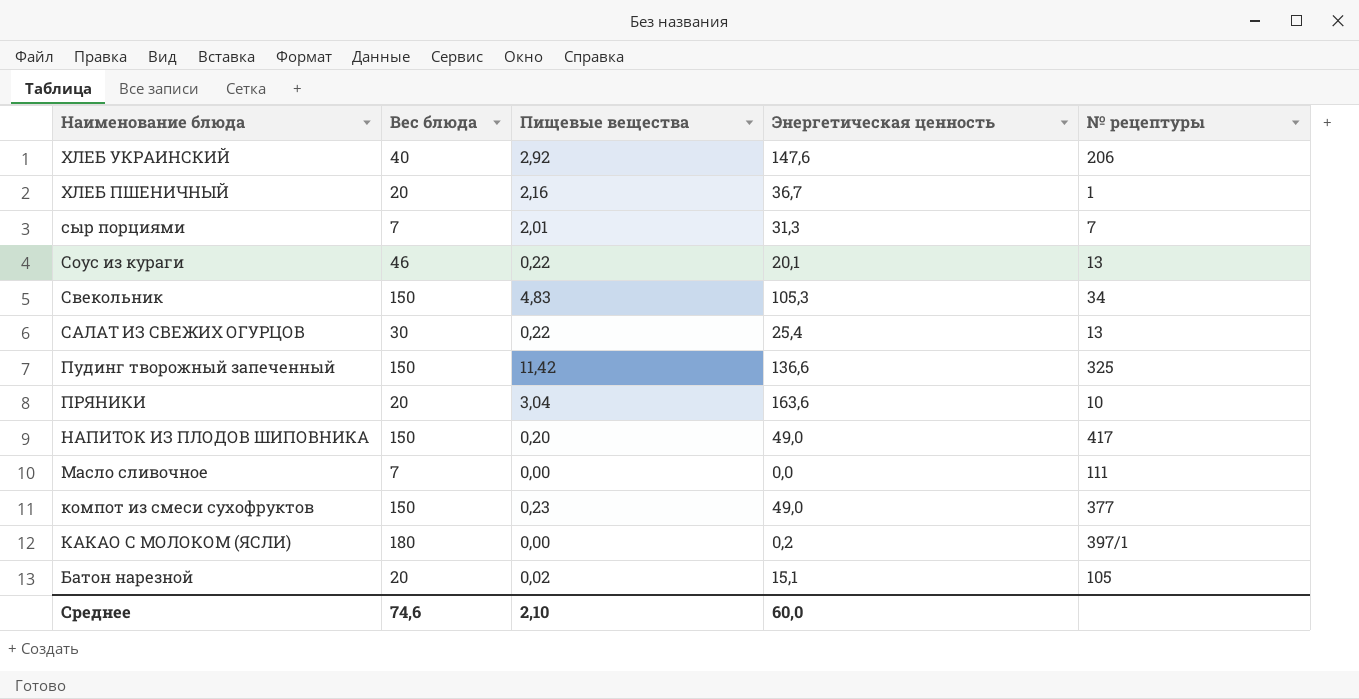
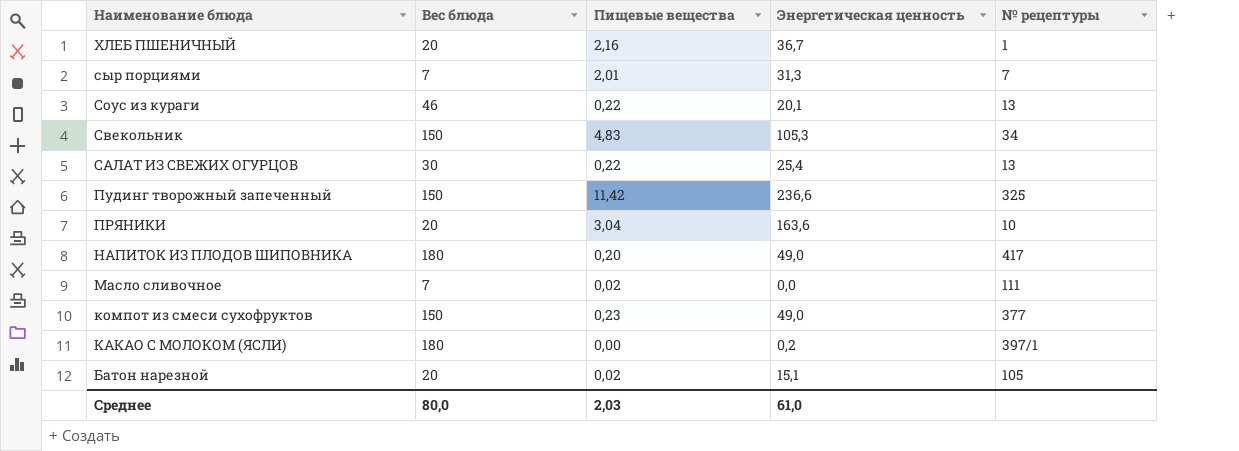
row ХЛЕБ УКРАИНСКИЙ: 40 | 2,92 | 147,6 | 206 -> none
Пудинг творожный запеченный | Энергетическая ценность: 136,6 -> 236,6
НАПИТОК ИЗ ПЛОДОВ ШИПОВНИКА | Вес блюда: 150 -> 180
Масло сливочное | Пищевые вещества: 0,00 -> 0,02
Среднее | Вес блюда: 74,6 -> 80,0
Среднее | Пищевые вещества: 2,10 -> 2,03
Среднее | Энергетическая ценность: 60,0 -> 61,0

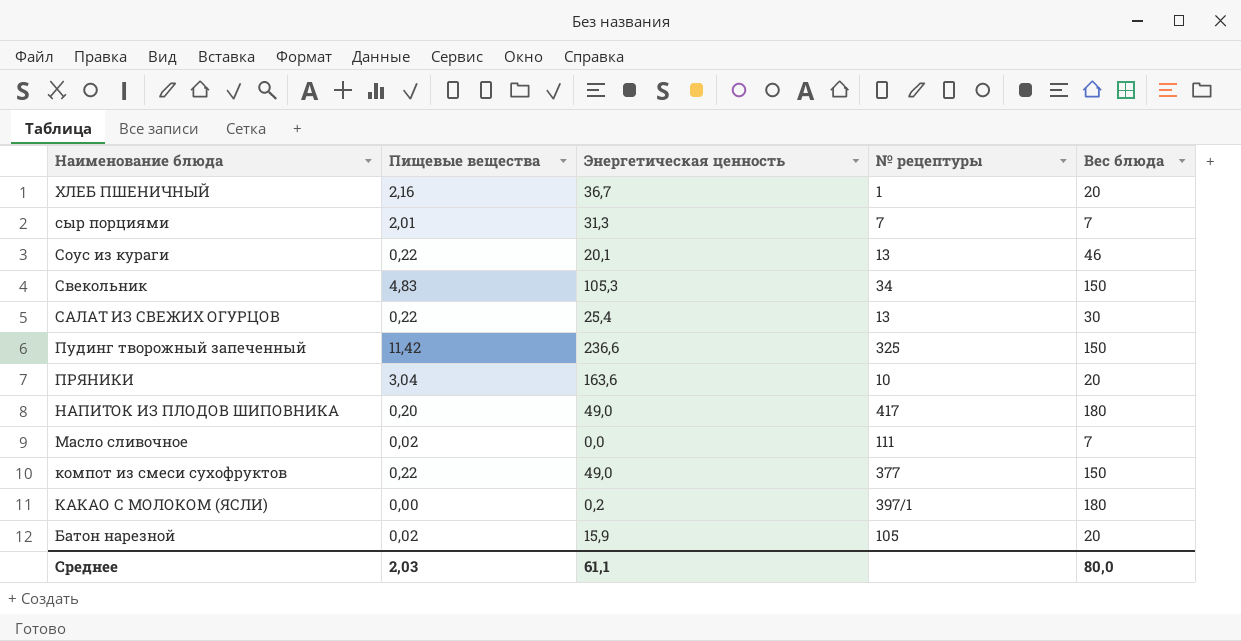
column Вес блюда | position: 2 -> 5
компот из смеси сухофруктов | Пищевые вещества: 0,23 -> 0,22
Батон нарезной | Энергетическая ценность: 15,1 -> 15,9
Среднее | Энергетическая ценность: 61,0 -> 61,1

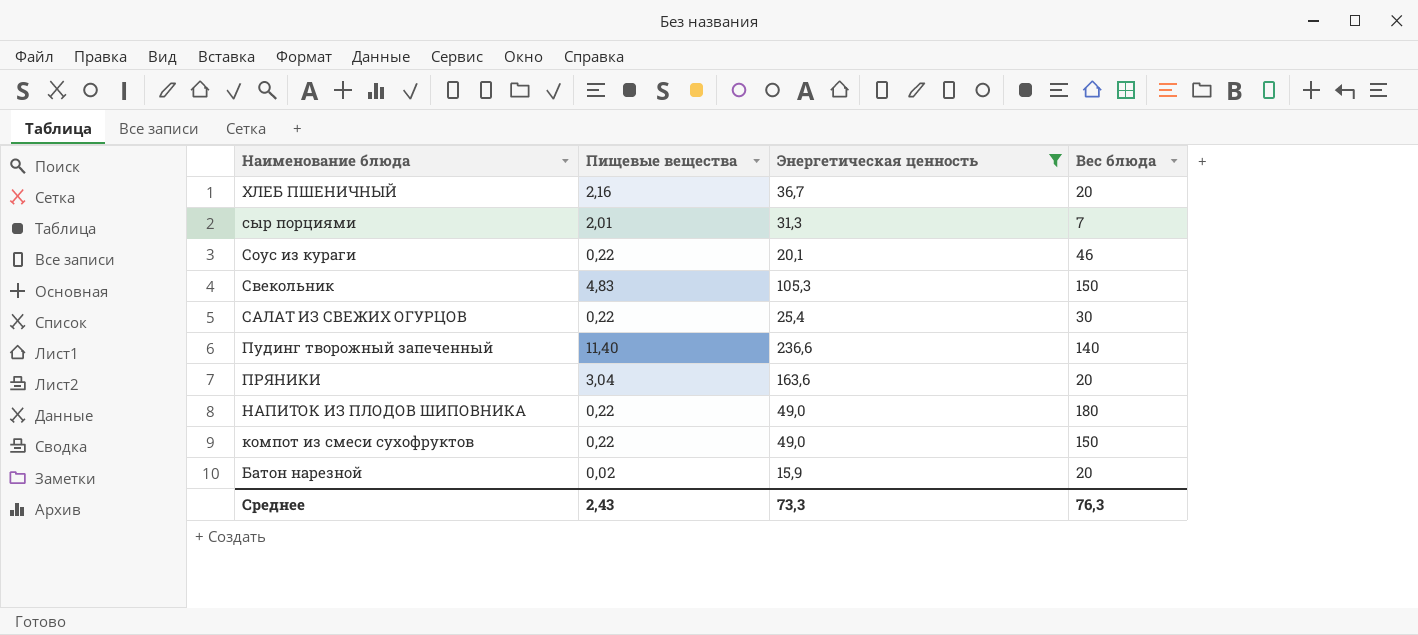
filter: none -> Энергетическая ценность >= 15,9
column № рецептуры | position: 4 -> none
Пудинг творожный запеченный | Пищевые вещества: 11,42 -> 11,40
Пудинг творожный запеченный | Вес блюда: 150 -> 140
НАПИТОК ИЗ ПЛОДОВ ШИПОВНИКА | Пищевые вещества: 0,20 -> 0,22
Среднее | Пищевые вещества: 2,03 -> 2,43
Среднее | Энергетическая ценность: 61,1 -> 73,3
Среднее | Вес блюда: 80,0 -> 76,3

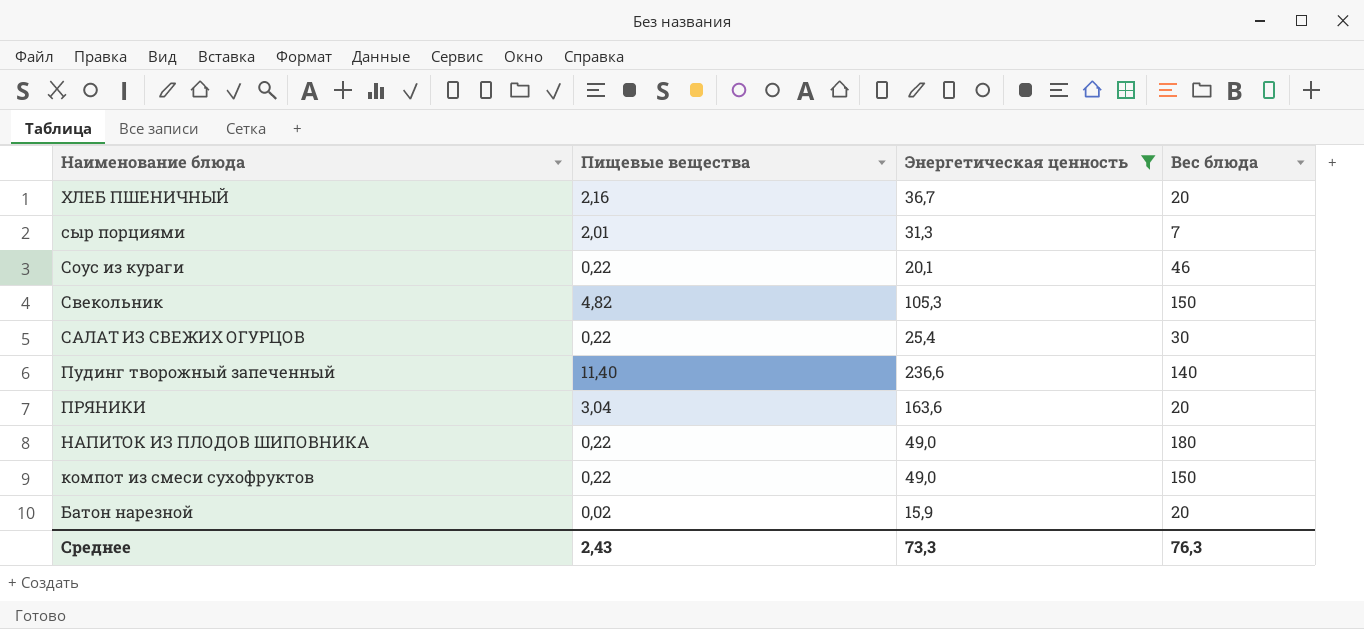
Свекольник | Пищевые вещества: 4,83 -> 4,82

